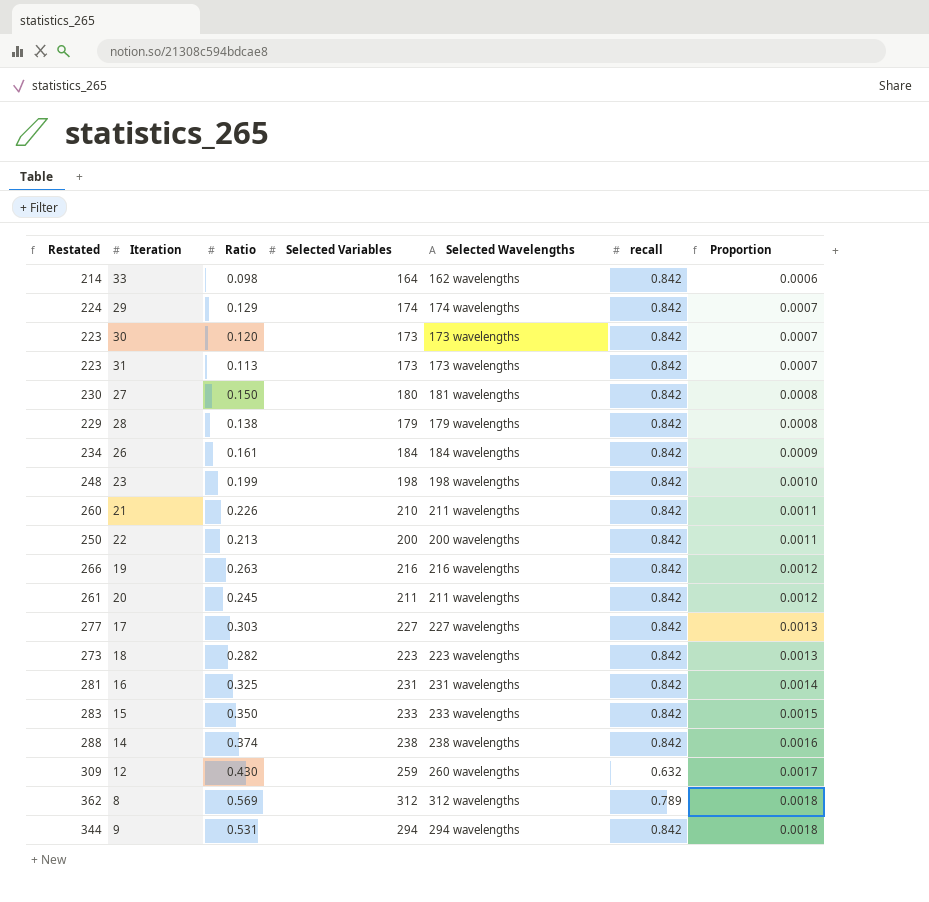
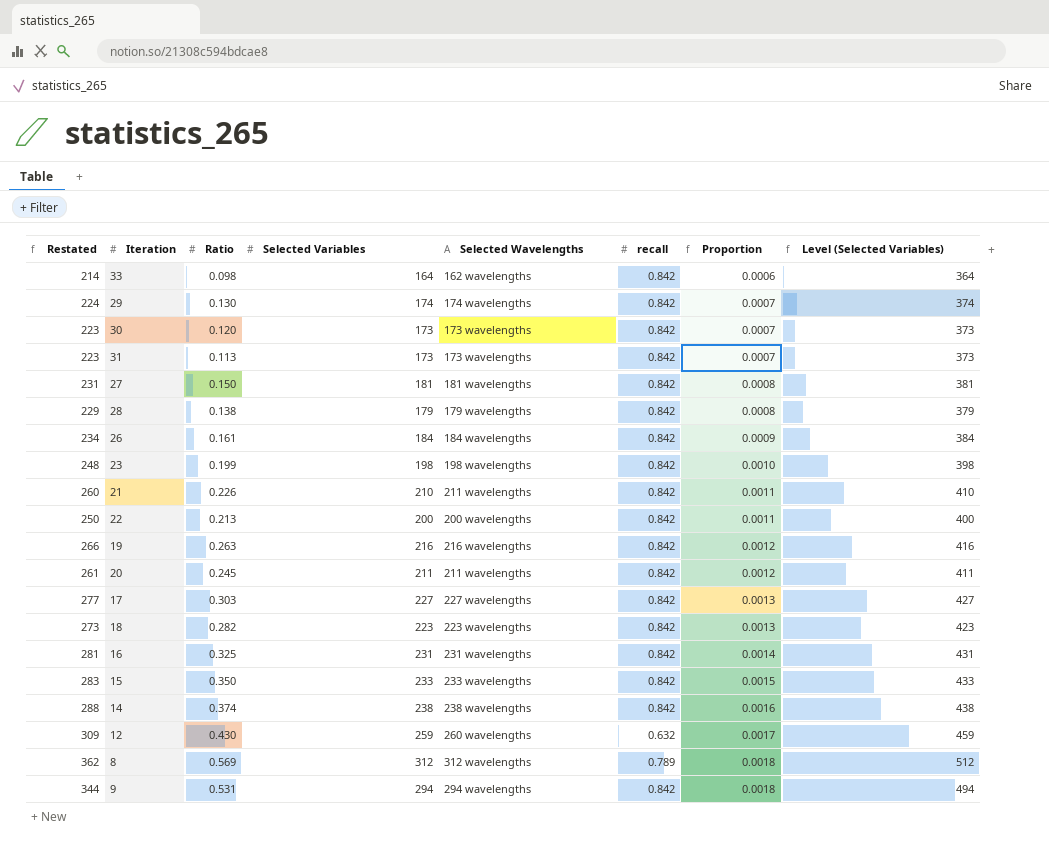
column Level (Selected Variables) | formula: none -> [Selected Variables] + 200
29 | Ratio: 0.129 -> 0.130
27 | Restated: 230 -> 231
27 | Selected Variables: 180 -> 181

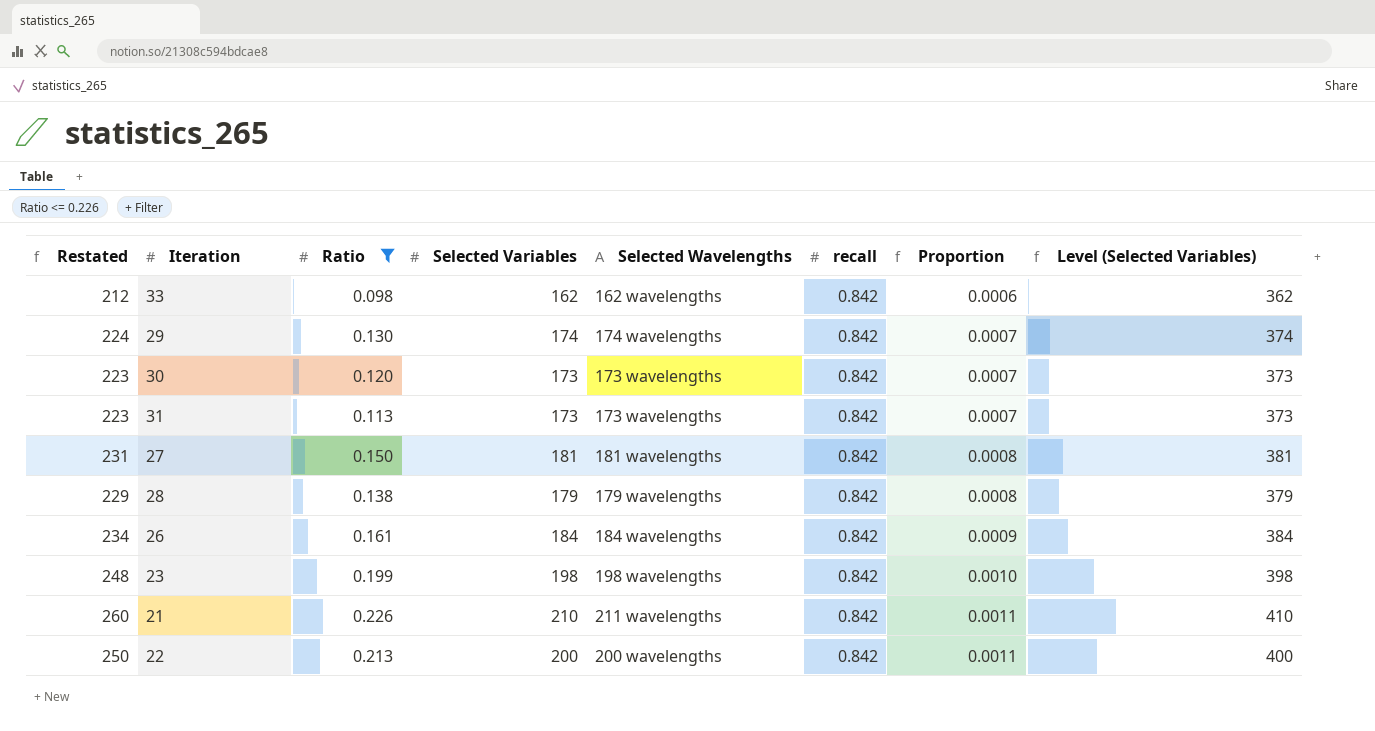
filter: none -> Ratio <= 0.226
33 | Restated: 214 -> 212
33 | Selected Variables: 164 -> 162
33 | Level (Selected Variables): 364 -> 362

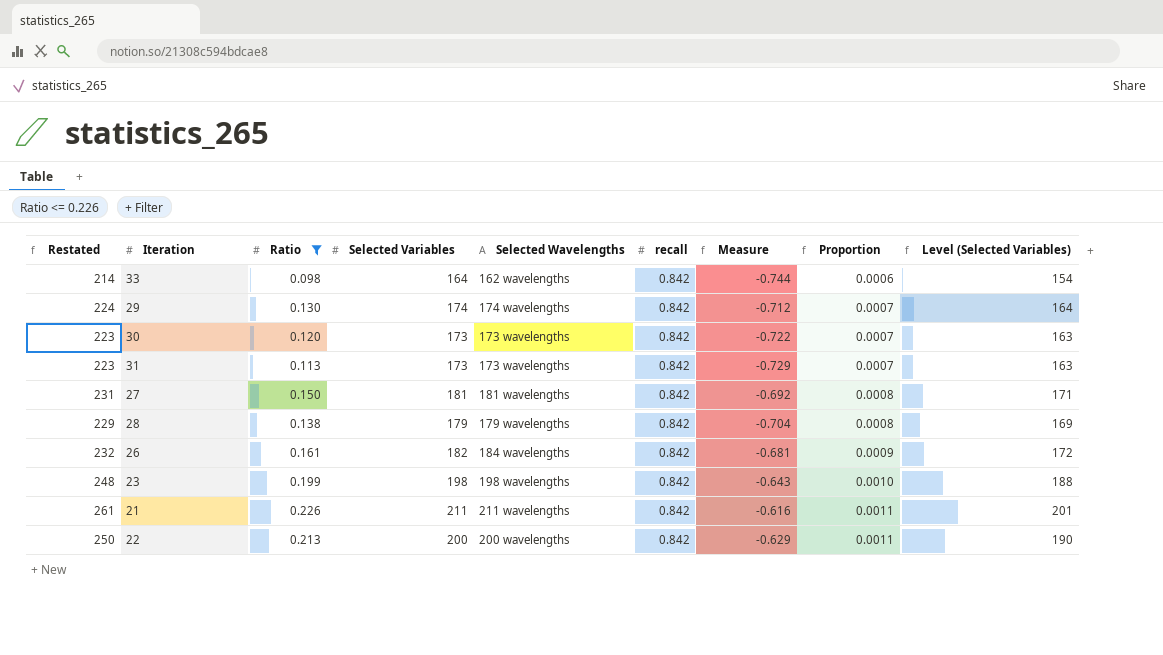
column Measure | formula: none -> [Ratio] - [recall]
column Level (Selected Variables) | formula: [Selected Variables] + 200 -> [Selected Variables] - 10
33 | Restated: 212 -> 214
33 | Selected Variables: 162 -> 164
26 | Restated: 234 -> 232
26 | Selected Variables: 184 -> 182
21 | Restated: 260 -> 261
21 | Selected Variables: 210 -> 211

